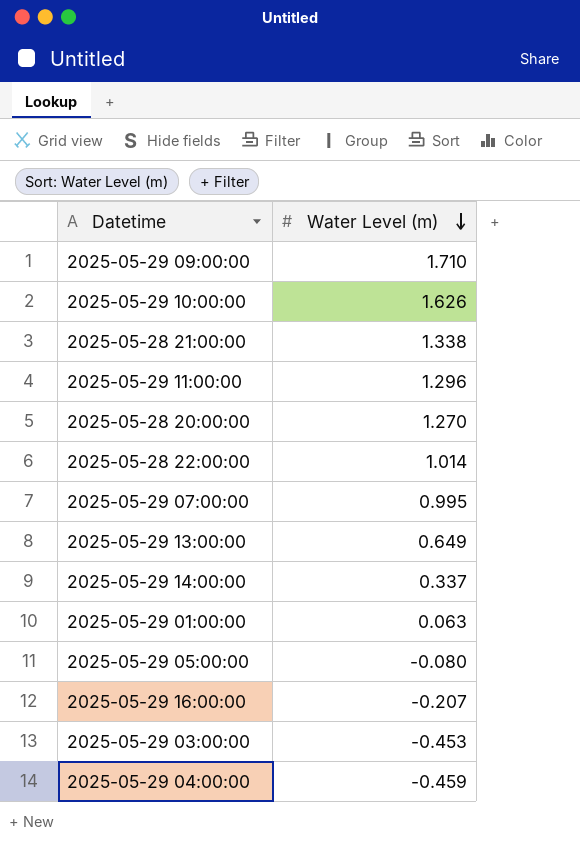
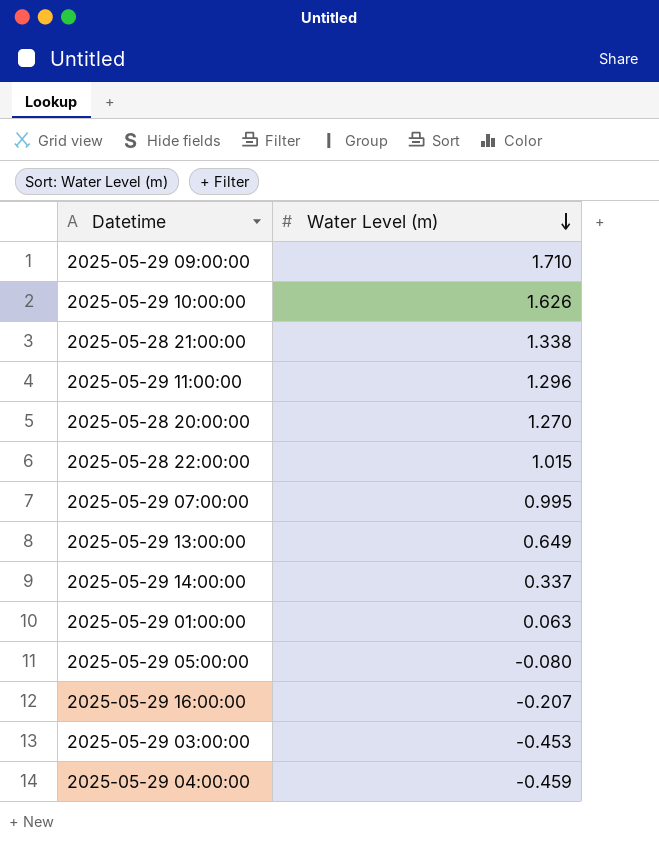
2025-05-28 22:00:00 | Water Level (m): 1.014 -> 1.015

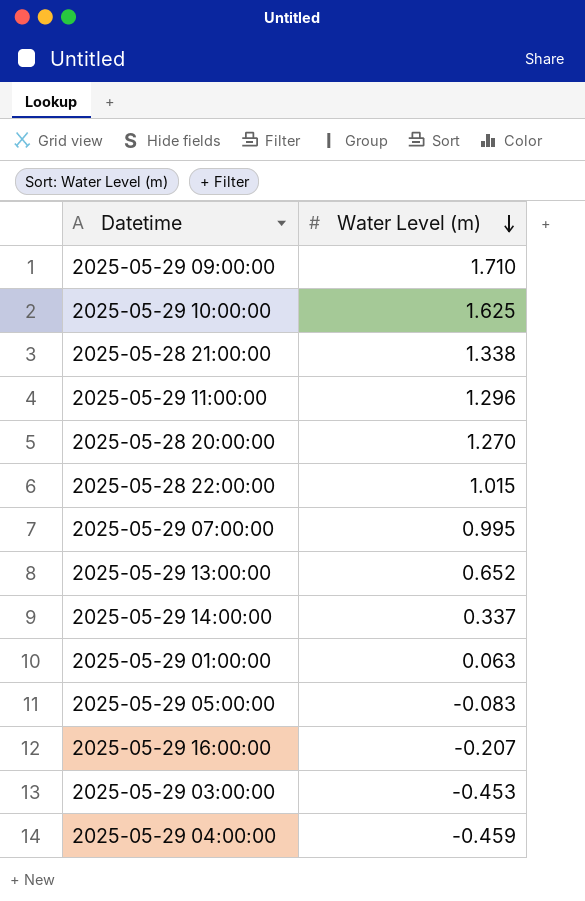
2025-05-29 10:00:00 | Water Level (m): 1.626 -> 1.625
2025-05-29 13:00:00 | Water Level (m): 0.649 -> 0.652
2025-05-29 05:00:00 | Water Level (m): -0.080 -> -0.083

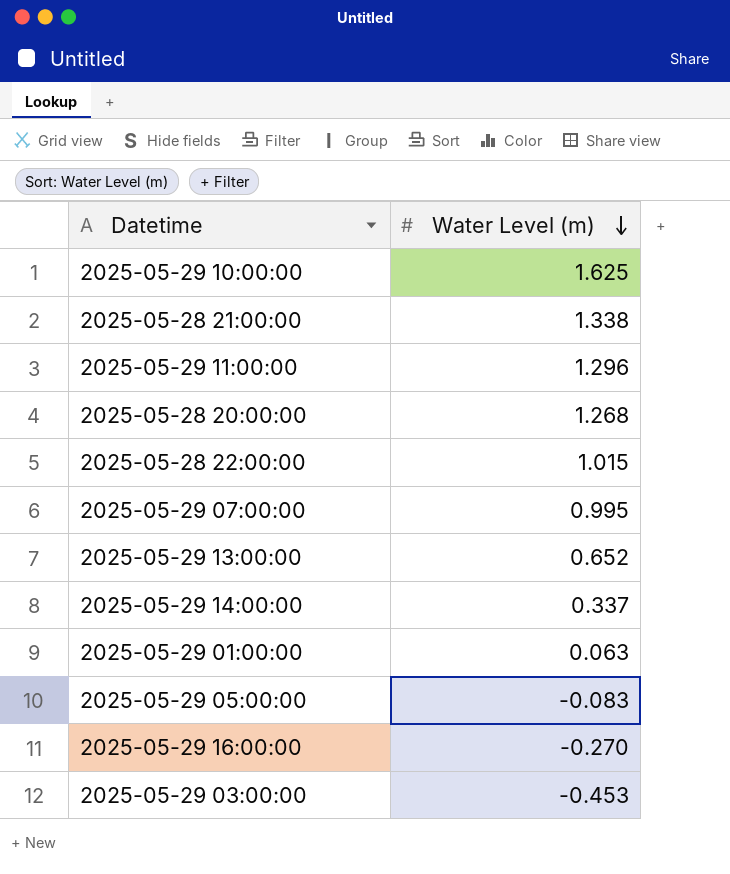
row 2025-05-29 09:00:00: 1.710 -> none
row 2025-05-29 04:00:00: -0.459 -> none
2025-05-28 20:00:00 | Water Level (m): 1.270 -> 1.268
2025-05-29 16:00:00 | Water Level (m): -0.207 -> -0.270

